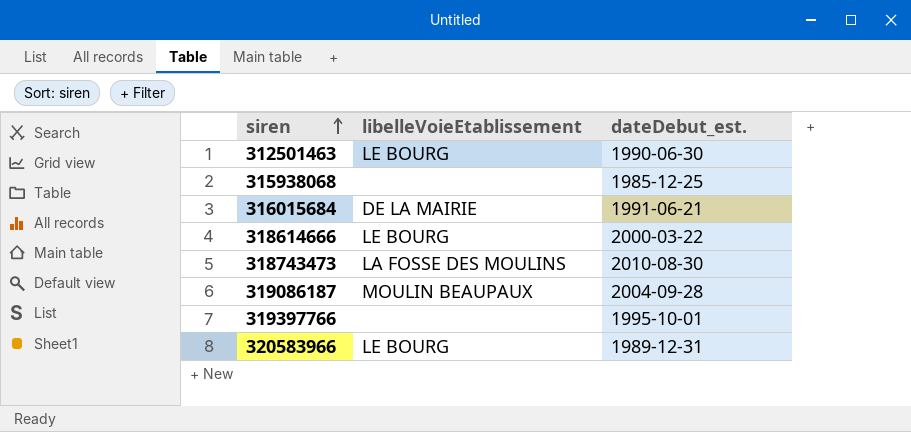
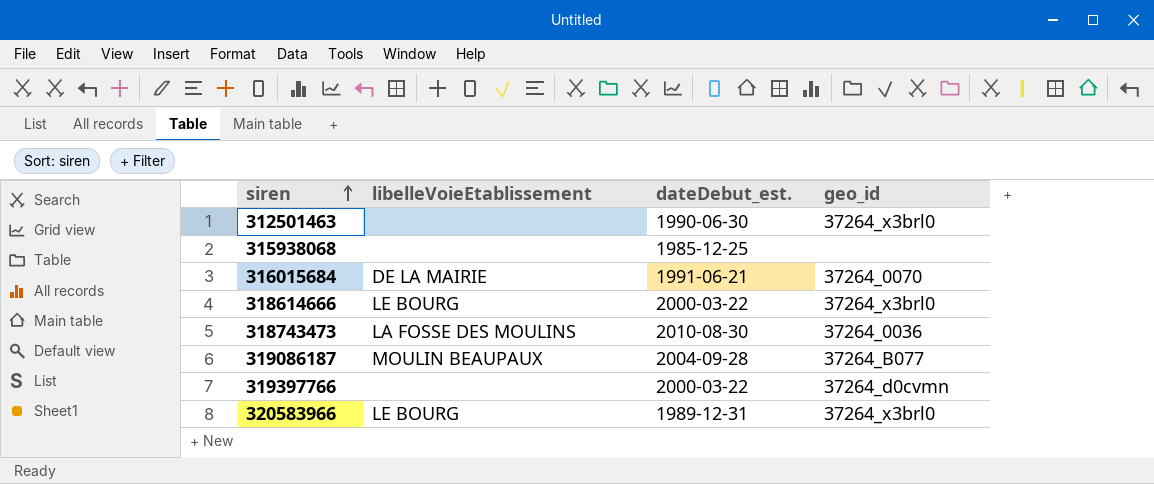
column geo_id | position: none -> 4
312501463 | libelleVoieEtablissement: LE BOURG -> none
319397766 | dateDebut_est.: 1995-10-01 -> 2000-03-22

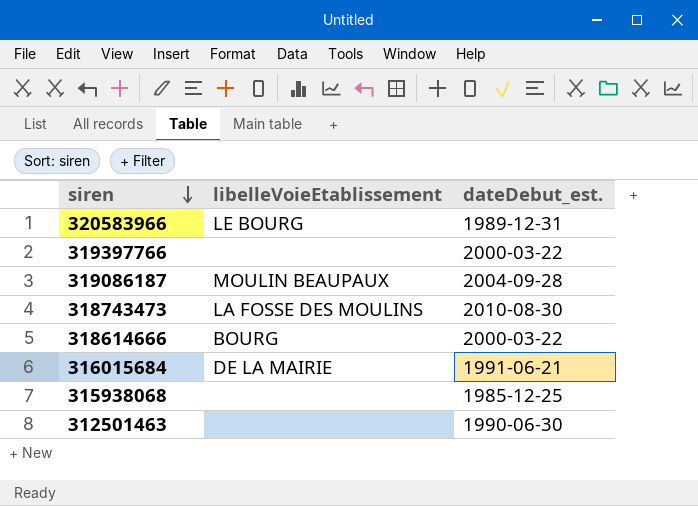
row order: siren ascending -> siren descending
column geo_id | position: 4 -> none
318614666 | libelleVoieEtablissement: LE BOURG -> BOURG

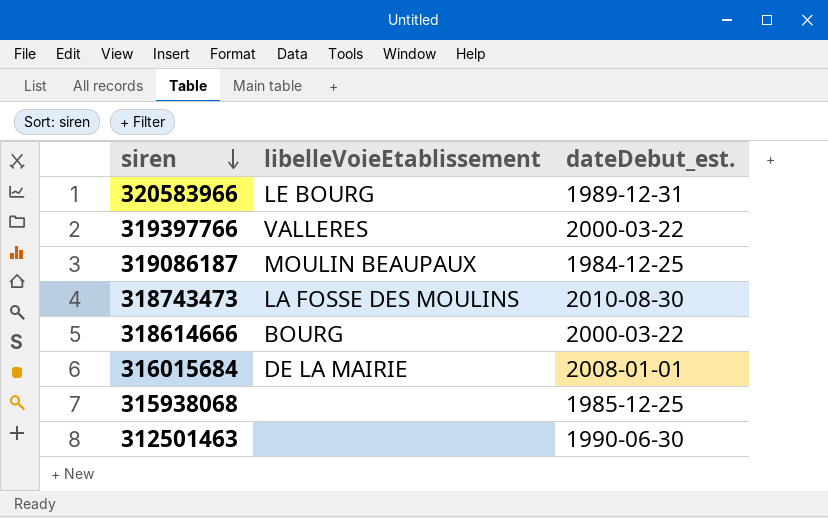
319397766 | libelleVoieEtablissement: none -> VALLERES
319086187 | dateDebut_est.: 2004-09-28 -> 1984-12-25
316015684 | dateDebut_est.: 1991-06-21 -> 2008-01-01

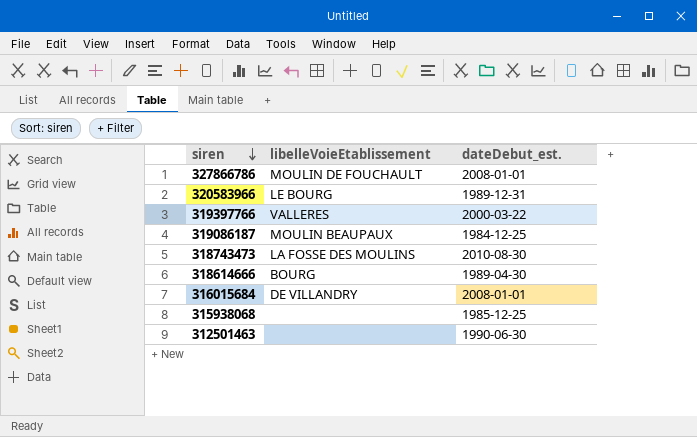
row 327866786: none -> MOULIN DE FOUCHAULT | 2008-01-01
318614666 | dateDebut_est.: 2000-03-22 -> 1989-04-30
316015684 | libelleVoieEtablissement: DE LA MAIRIE -> DE VILLANDRY

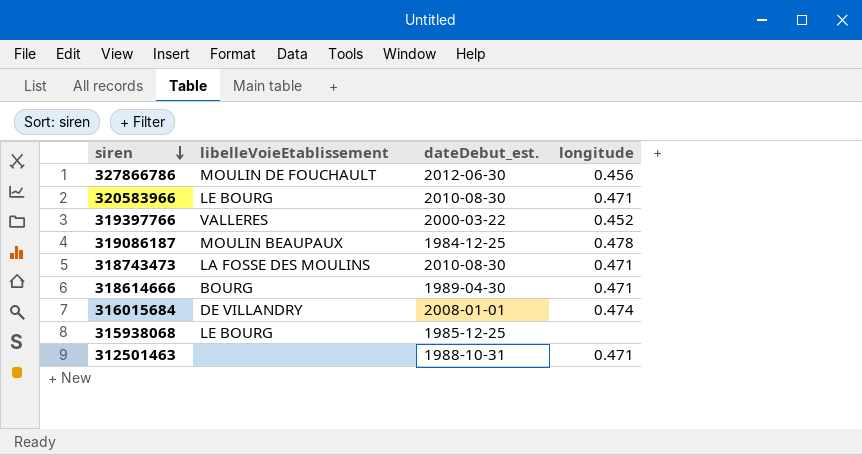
column longitude | position: none -> 4
327866786 | dateDebut_est.: 2008-01-01 -> 2012-06-30
320583966 | dateDebut_est.: 1989-12-31 -> 2010-08-30
315938068 | libelleVoieEtablissement: none -> LE BOURG
312501463 | dateDebut_est.: 1990-06-30 -> 1988-10-31

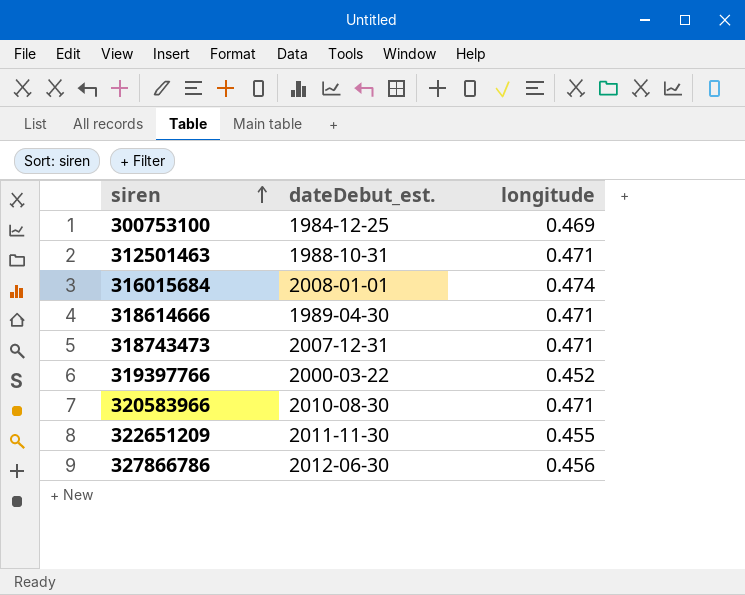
row order: siren descending -> siren ascending
column libelleVoieEtablissement | position: 2 -> none
row 319086187: MOULIN BEAUPAUX | 1984-12-25 | 0.478 -> none
row 315938068: LE BOURG | 1985-12-25 | none -> none
row 300753100: none -> 1984-12-25 | 0.469
318743473 | dateDebut_est.: 2010-08-30 -> 2007-12-31
row 322651209: none -> 2011-11-30 | 0.455

